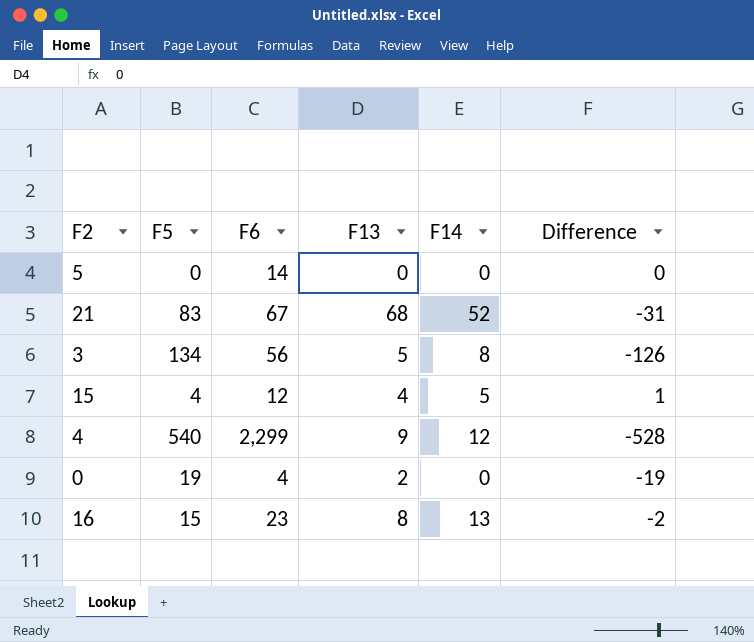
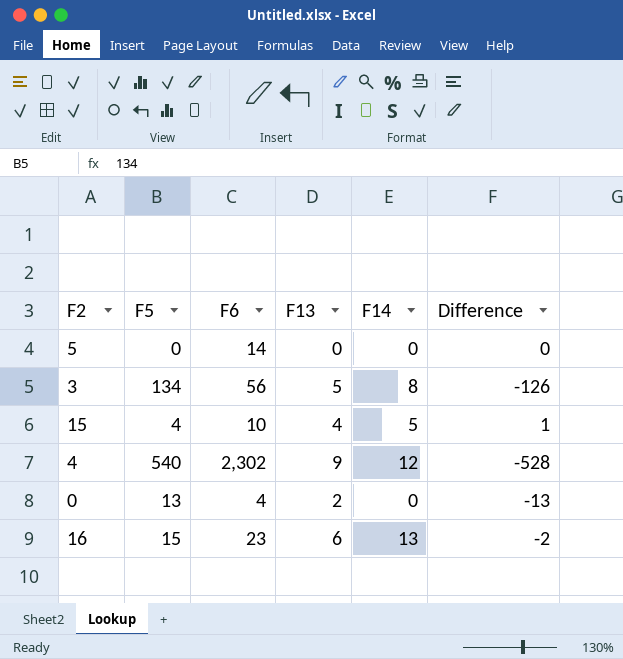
row 21: 83 | 67 | 68 | 52 | -31 -> none
15 | F6: 12 -> 10
4 | F6: 2,299 -> 2,302
0 | F5: 19 -> 13
0 | Difference: -19 -> -13
16 | F13: 8 -> 6

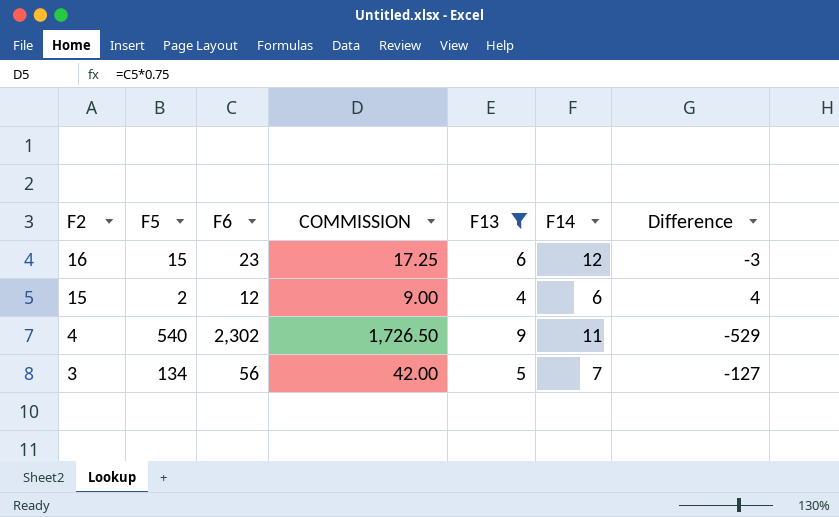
filter: none -> F13 >= 4
row order: none -> F2 descending
column COMMISSION | formula: none -> [F6] * 0.75
16 | F14: 13 -> 12
16 | Difference: -2 -> -3
15 | F5: 4 -> 2
15 | F6: 10 -> 12
15 | F14: 5 -> 6
15 | Difference: 1 -> 4
4 | F14: 12 -> 11
4 | Difference: -528 -> -529
3 | F14: 8 -> 7
3 | Difference: -126 -> -127

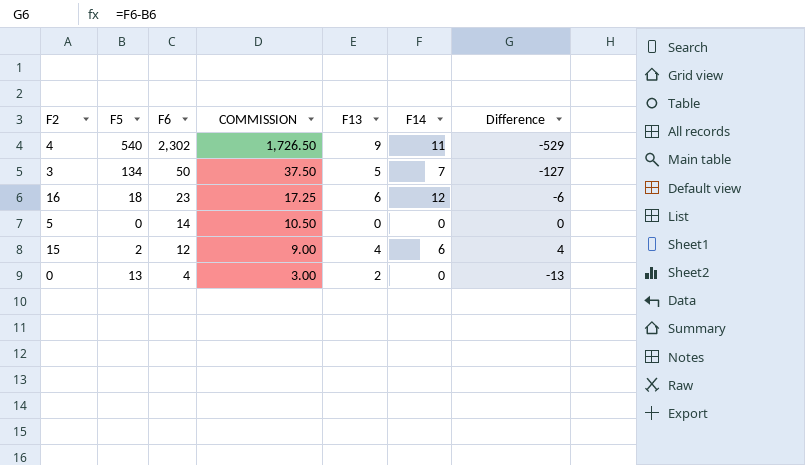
filter: F13 >= 4 -> none
row order: F2 descending -> F6 descending
3 | F6: 56 -> 50
3 | COMMISSION: 42.00 -> 37.50
16 | F5: 15 -> 18
16 | Difference: -3 -> -6

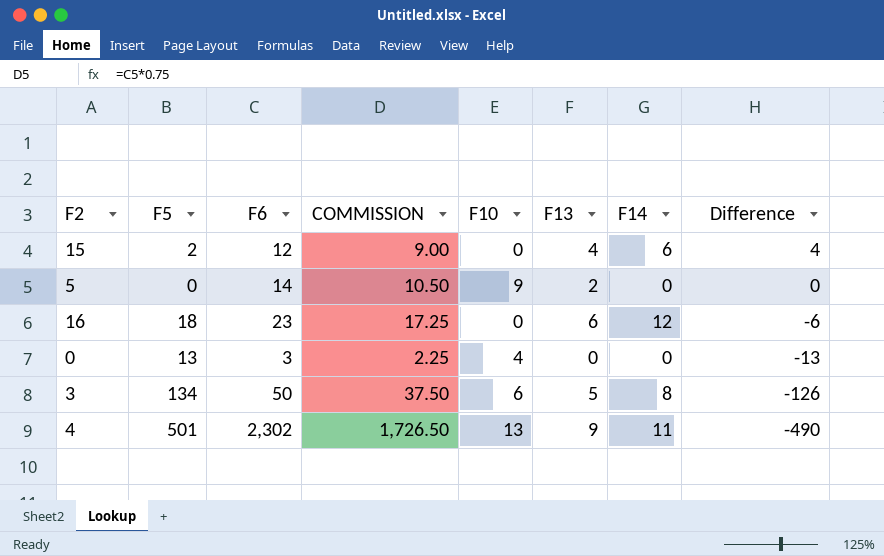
row order: F6 descending -> Difference descending
column F10 | position: none -> 5
5 | F13: 0 -> 2
0 | F6: 4 -> 3
0 | COMMISSION: 3.00 -> 2.25
0 | F13: 2 -> 0
3 | F14: 7 -> 8
3 | Difference: -127 -> -126
4 | F5: 540 -> 501
4 | Difference: -529 -> -490

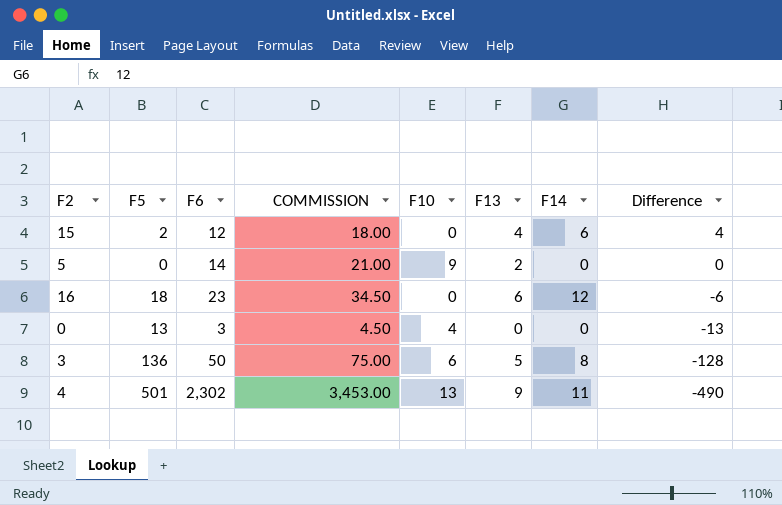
column COMMISSION | formula: [F6] * 0.75 -> [F6] * 1.5
3 | F5: 134 -> 136
3 | Difference: -126 -> -128

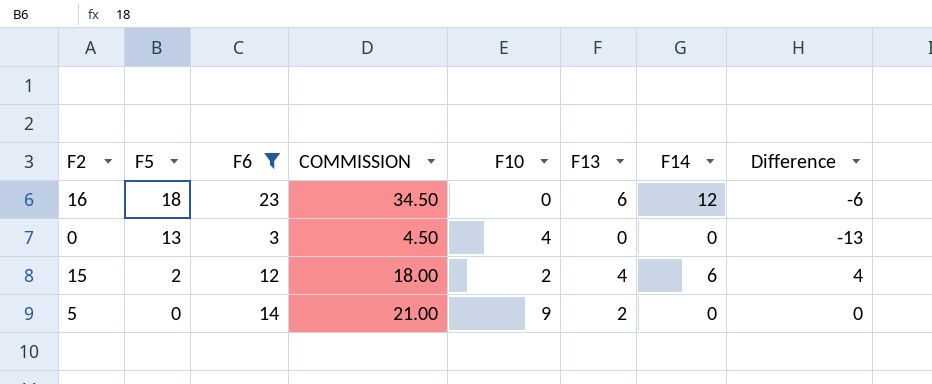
filter: none -> F6 <= 23
row order: Difference descending -> F5 descending
15 | F10: 0 -> 2

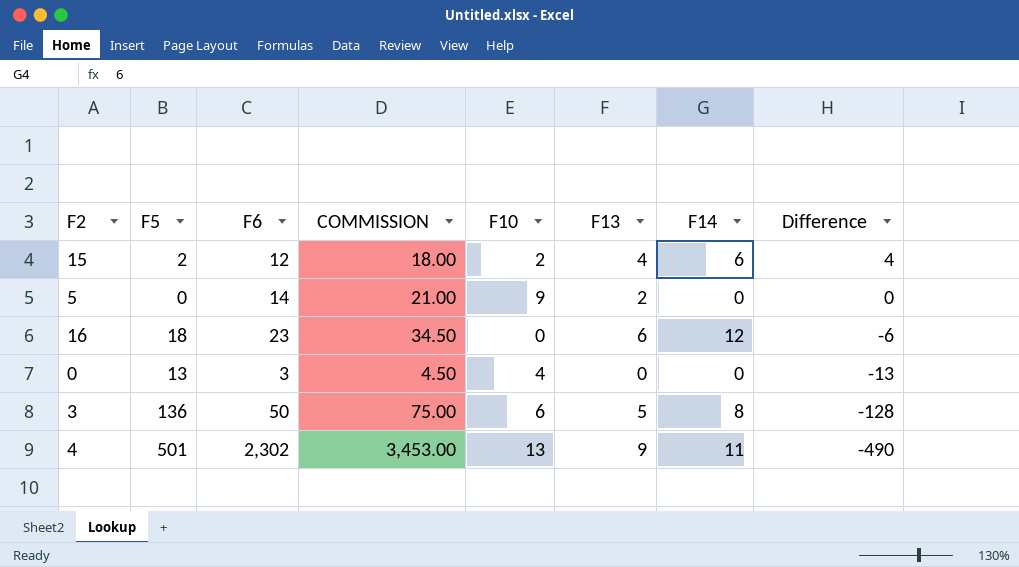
filter: F6 <= 23 -> none
row order: F5 descending -> Difference descending

